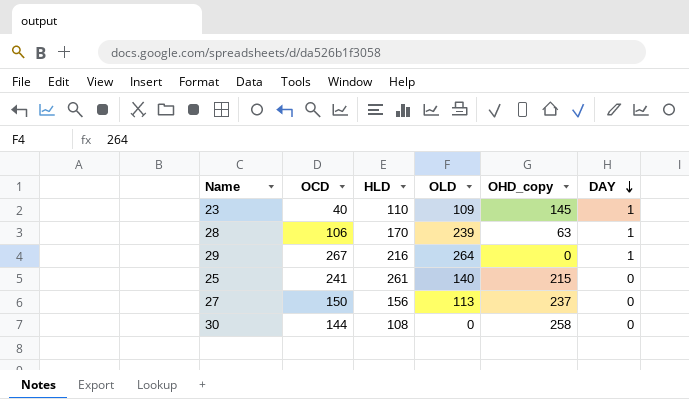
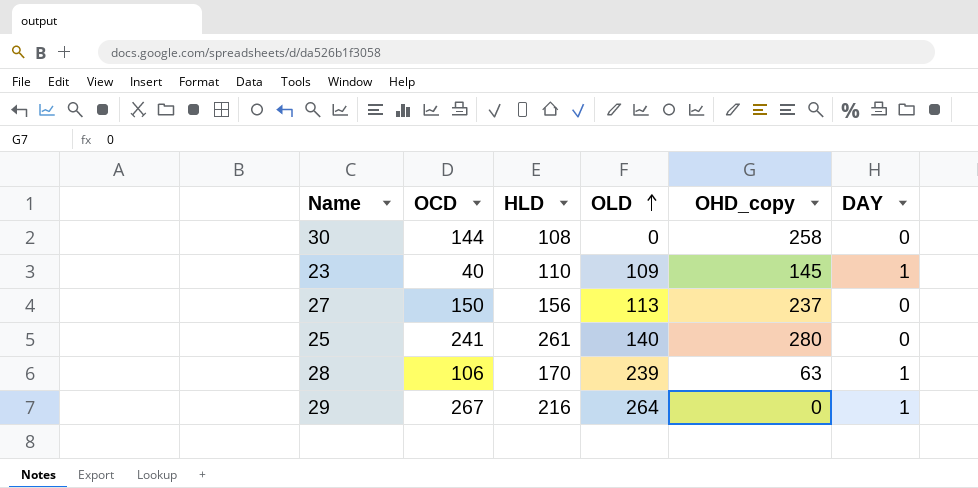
row order: DAY descending -> OLD ascending
25 | OHD_copy: 215 -> 280

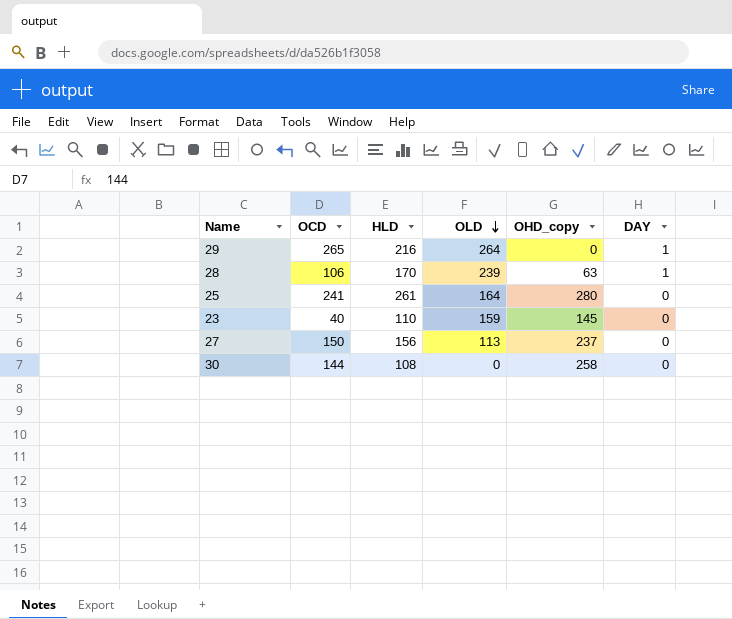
row order: OLD ascending -> OLD descending
29 | OCD: 267 -> 265
25 | OLD: 140 -> 164
23 | OLD: 109 -> 159
23 | DAY: 1 -> 0

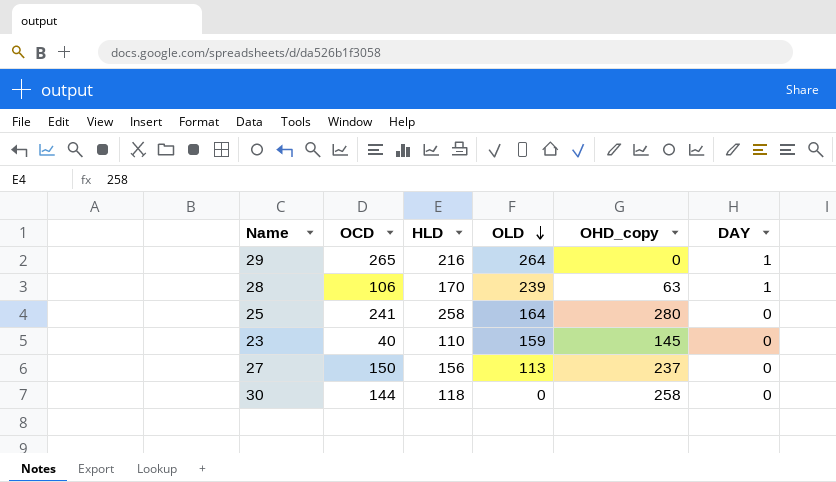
25 | HLD: 261 -> 258
30 | HLD: 108 -> 118

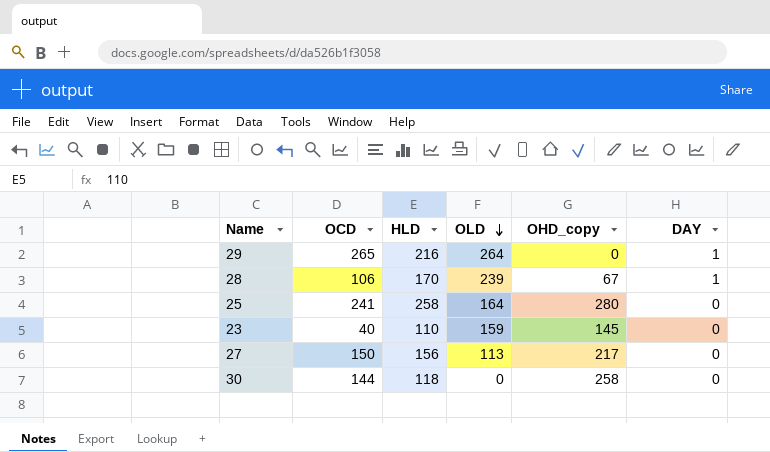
28 | OHD_copy: 63 -> 67
27 | OHD_copy: 237 -> 217

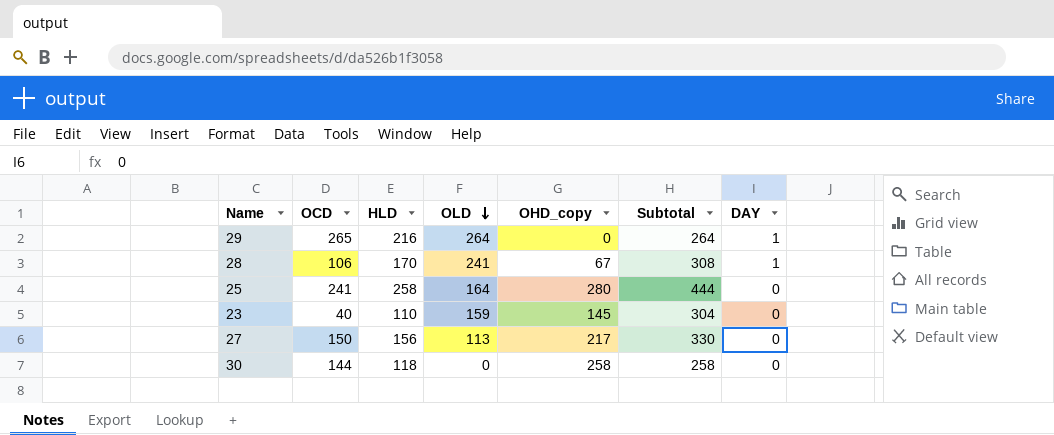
column Subtotal | formula: none -> [OLD] + [OHD_copy]
28 | OLD: 239 -> 241

